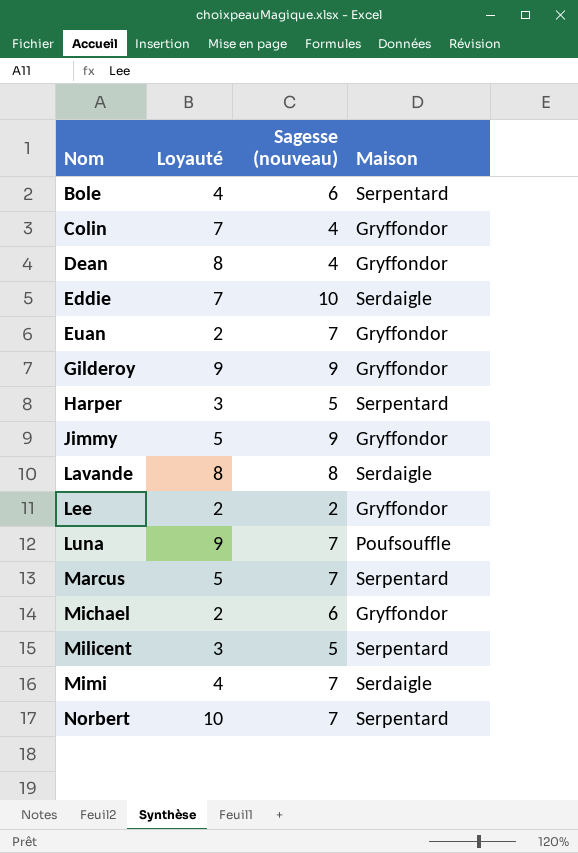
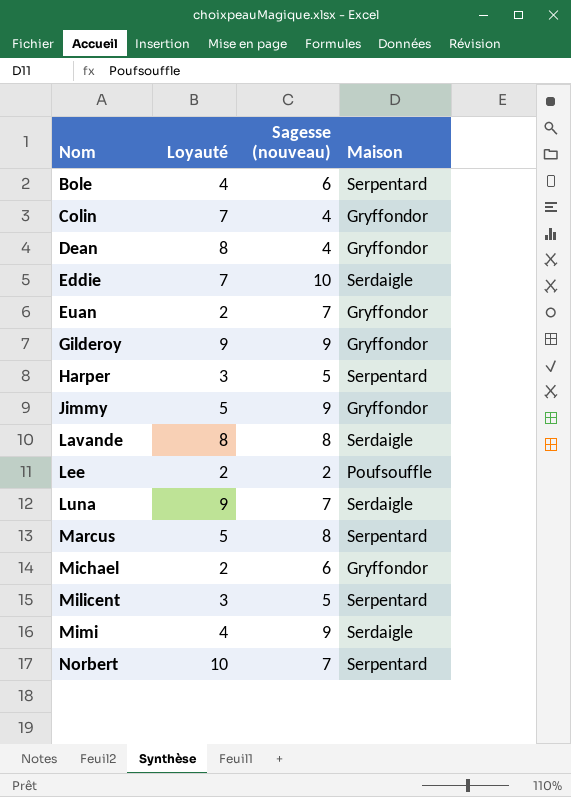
Lee | Maison: Gryffondor -> Poufsouffle
Luna | Maison: Poufsouffle -> Serdaigle
Marcus | Sagesse (nouveau): 7 -> 8
Mimi | Sagesse (nouveau): 7 -> 9

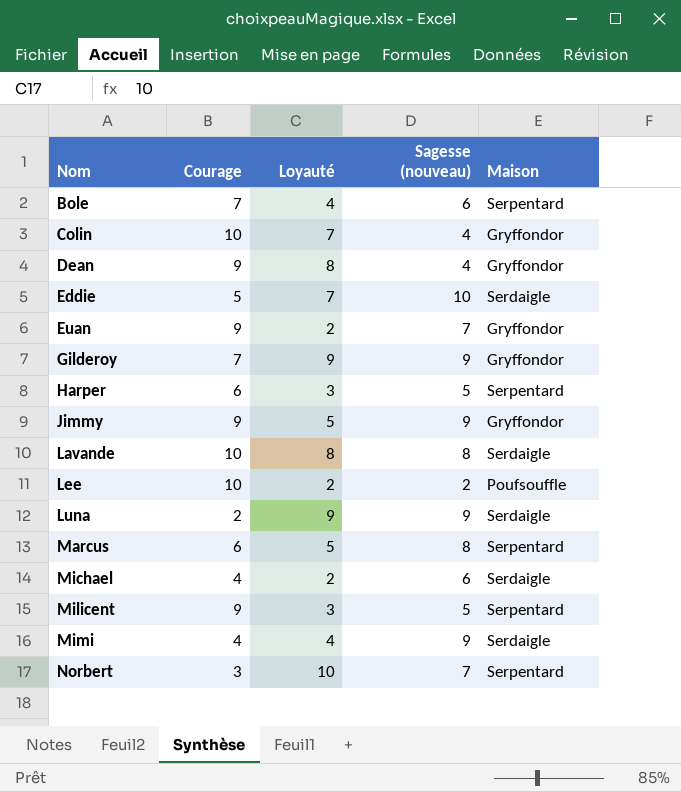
column Courage | position: none -> 2
Luna | Sagesse (nouveau): 7 -> 9
Michael | Maison: Gryffondor -> Serdaigle

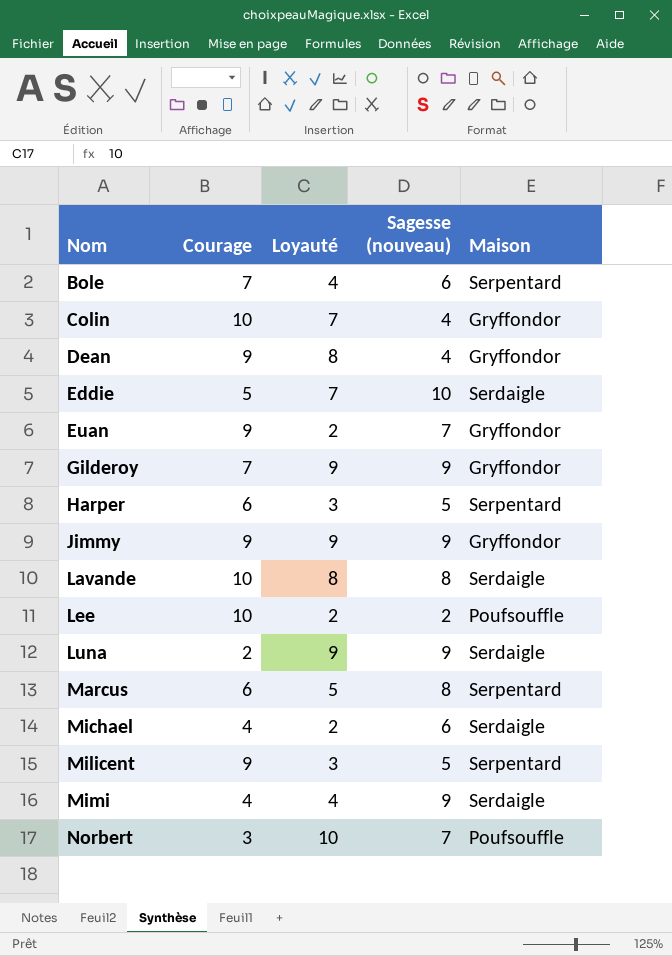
Jimmy | Loyauté: 5 -> 9
Norbert | Maison: Serpentard -> Poufsouffle

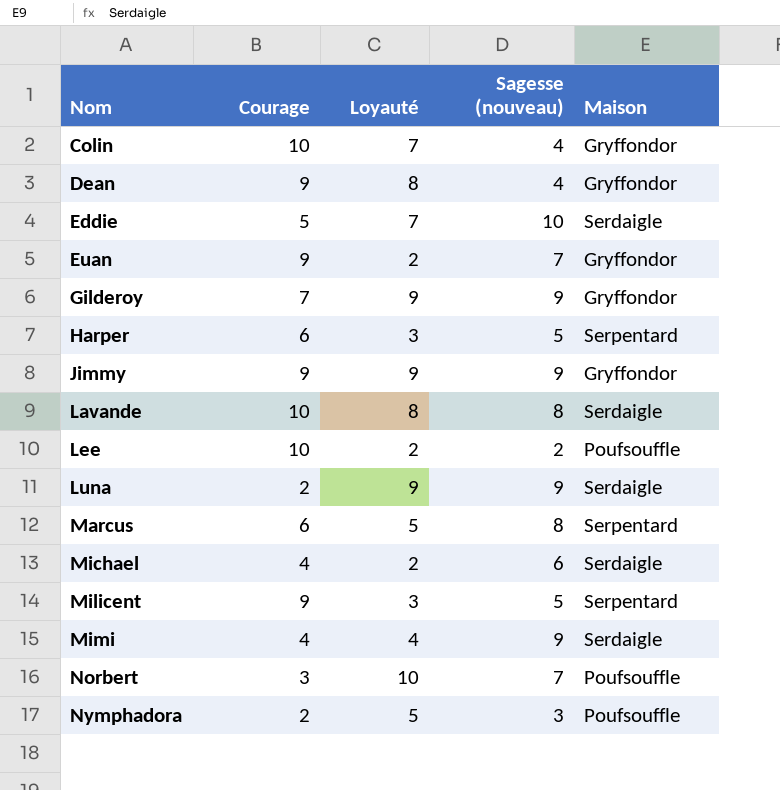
row Bole: 7 | 4 | 6 | Serpentard -> none
row Nymphadora: none -> 2 | 5 | 3 | Poufsouffle

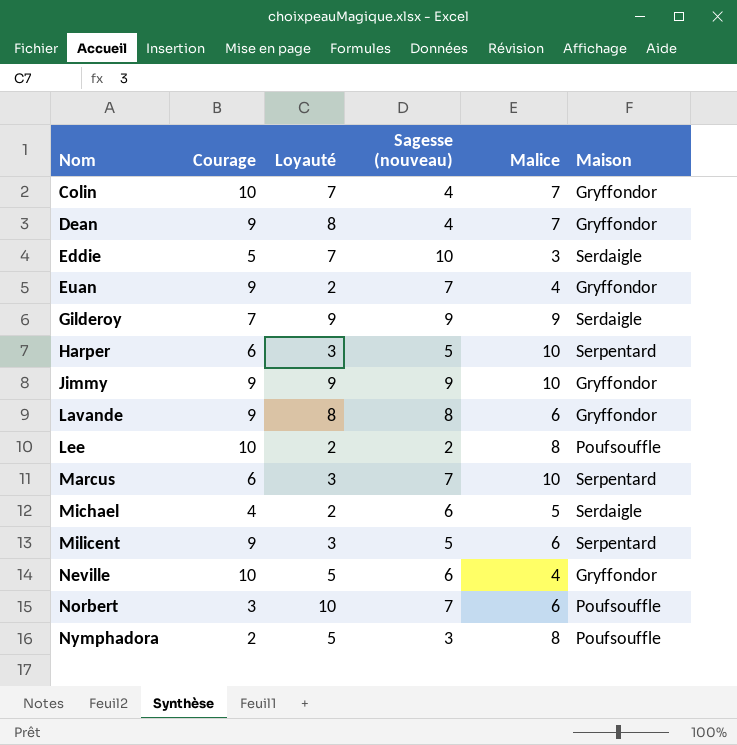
column Malice | position: none -> 5
row Luna: 2 | 9 | 9 | Serdaigle -> none
row Mimi: 4 | 4 | 9 | Serdaigle -> none
Gilderoy | Maison: Gryffondor -> Serdaigle
Lavande | Courage: 10 -> 9
Lavande | Maison: Serdaigle -> Gryffondor
Marcus | Loyauté: 5 -> 3
Marcus | Sagesse (nouveau): 8 -> 7
row Neville: none -> 10 | 5 | 6 | 4 | Gryffondor

